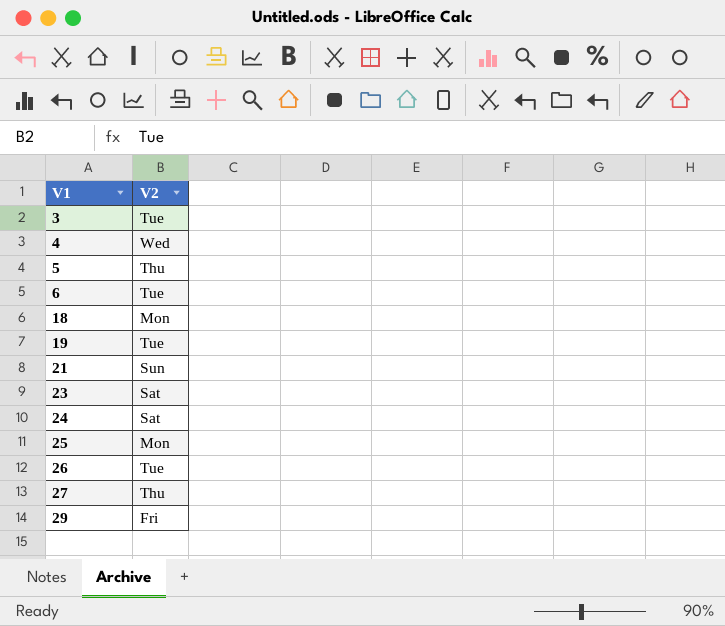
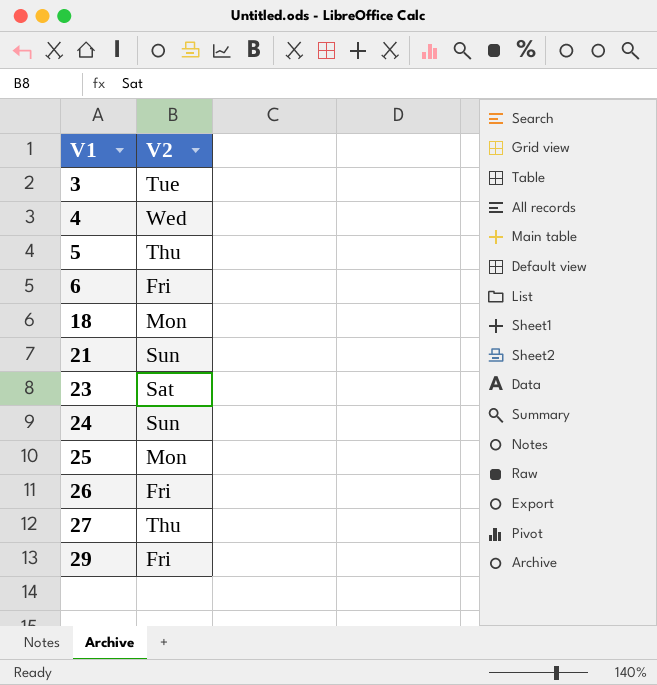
row 19: Tue -> none
6 | V2: Tue -> Fri
24 | V2: Sat -> Sun
26 | V2: Tue -> Fri

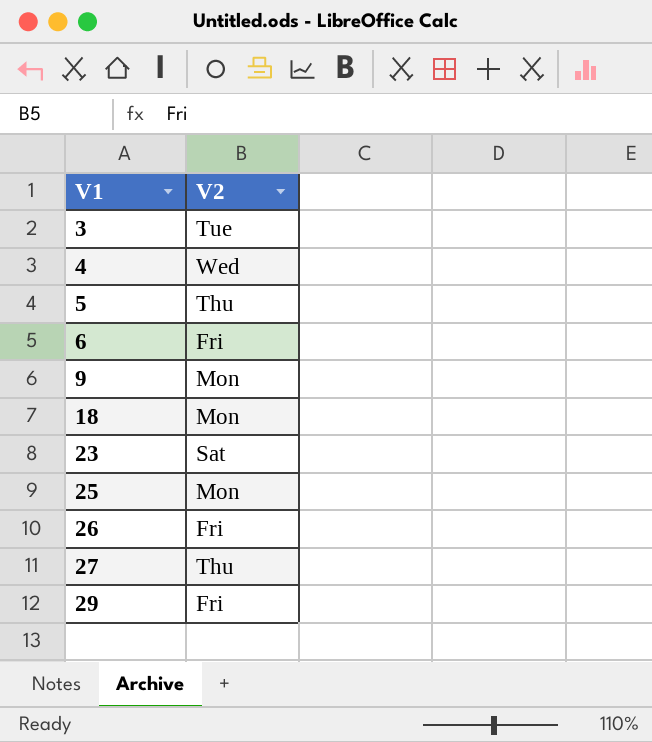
row 21: Sun -> none
row 24: Sun -> none
row 9: none -> Mon

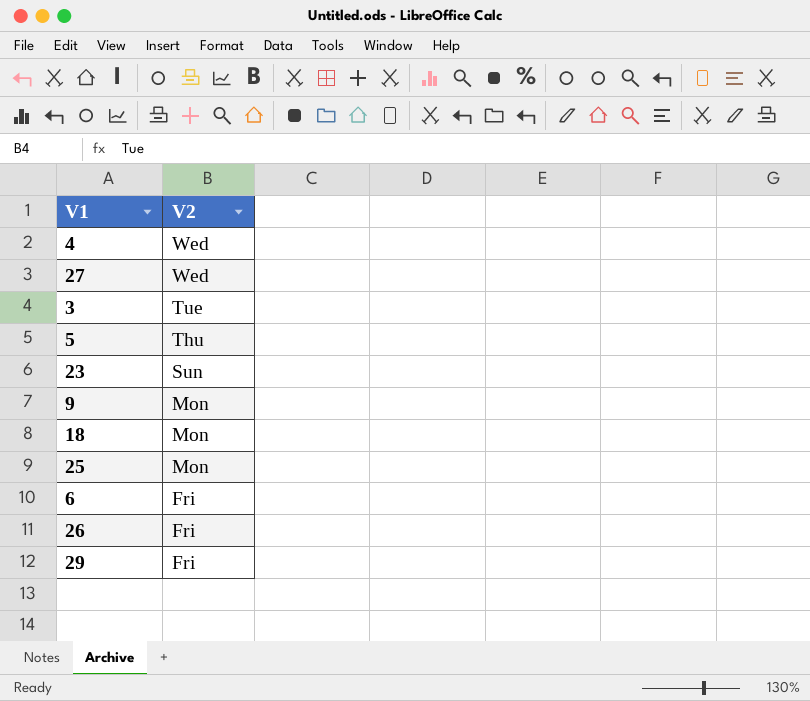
row order: V1 ascending -> V2 descending
27 | V2: Thu -> Wed
23 | V2: Sat -> Sun

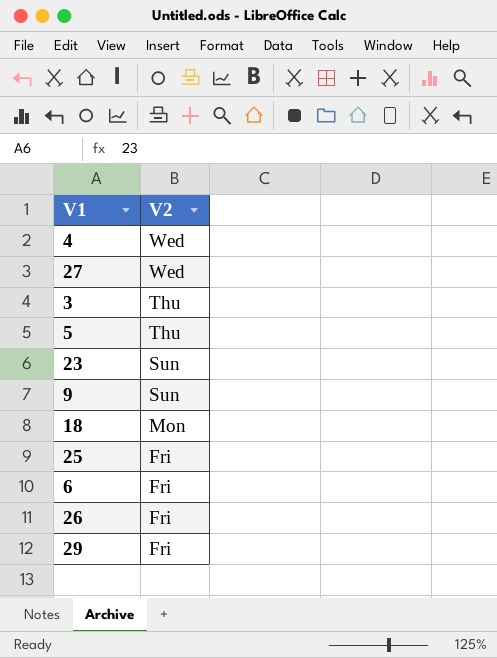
3 | V2: Tue -> Thu
9 | V2: Mon -> Sun
25 | V2: Mon -> Fri

